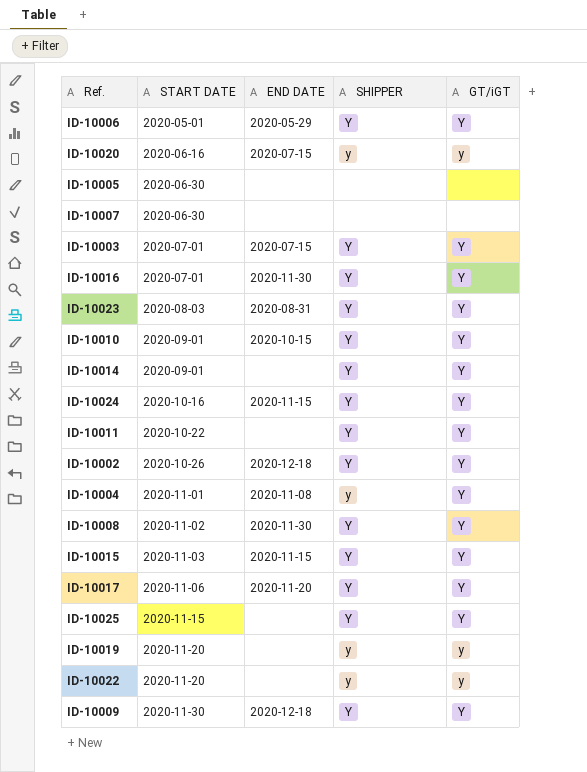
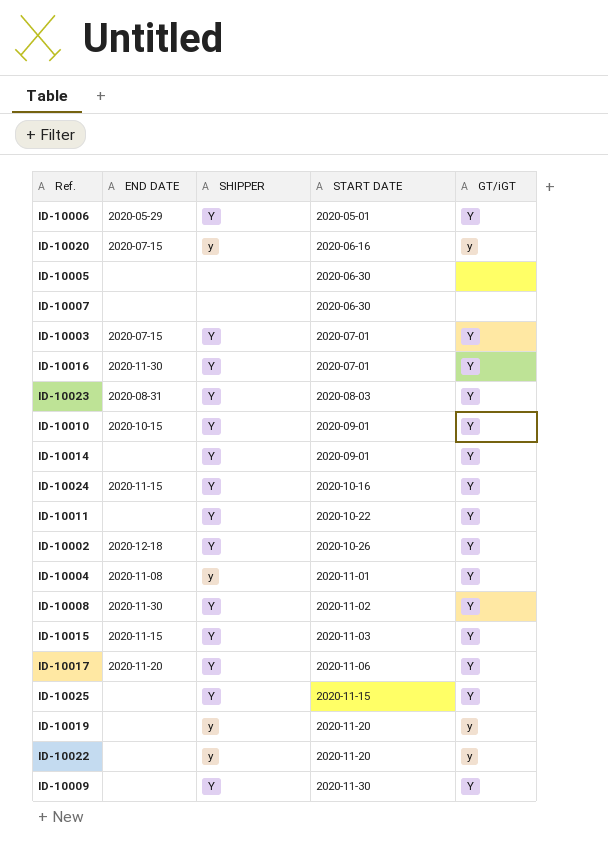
column START DATE | position: 2 -> 4
ID-10009 | END DATE: 2020-12-18 -> none

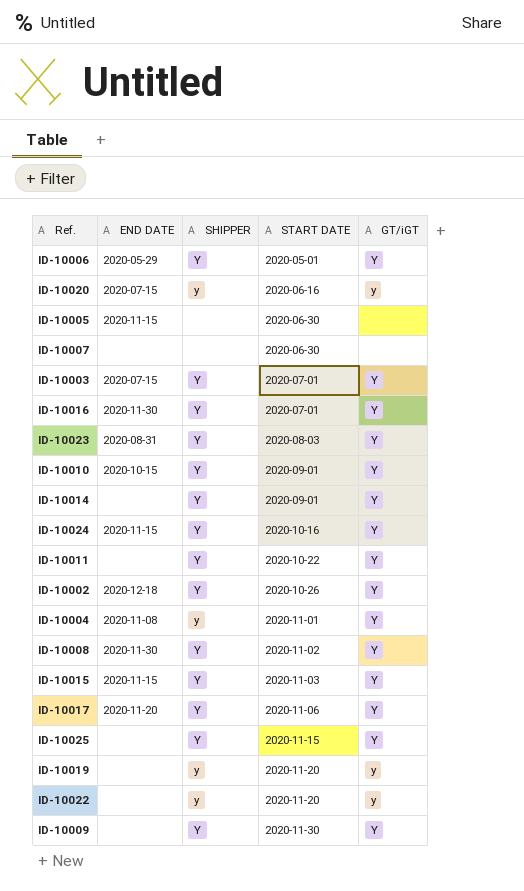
ID-10005 | END DATE: none -> 2020-11-15

